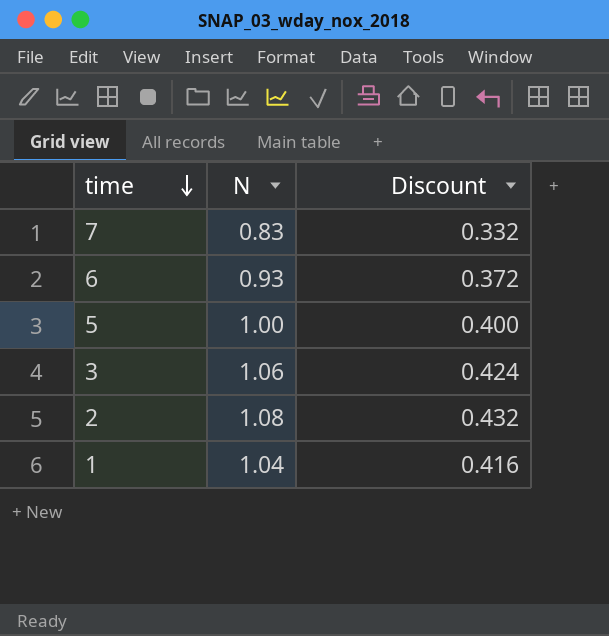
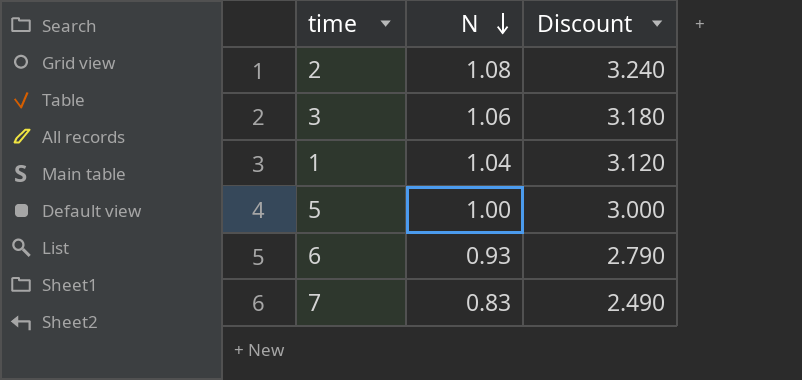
row order: time descending -> N descending
column Discount | formula: [N] * 0.4 -> [N] * 3

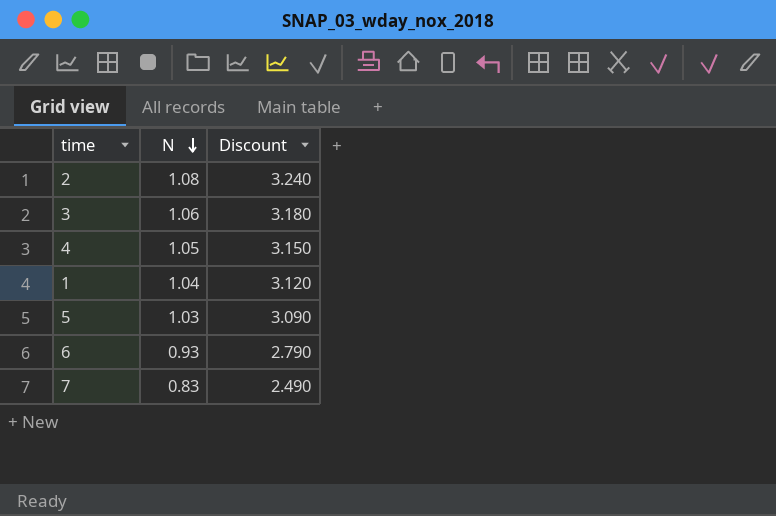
row 4: none -> 1.05 | 3.150
5 | N: 1.00 -> 1.03
5 | Discount: 3.000 -> 3.090

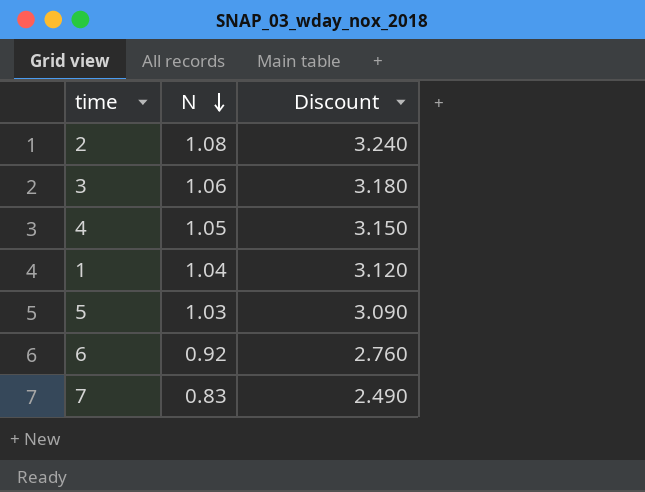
6 | N: 0.93 -> 0.92
6 | Discount: 2.790 -> 2.760

